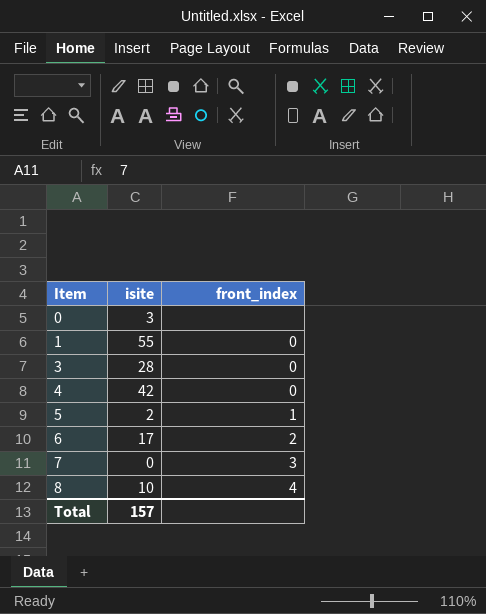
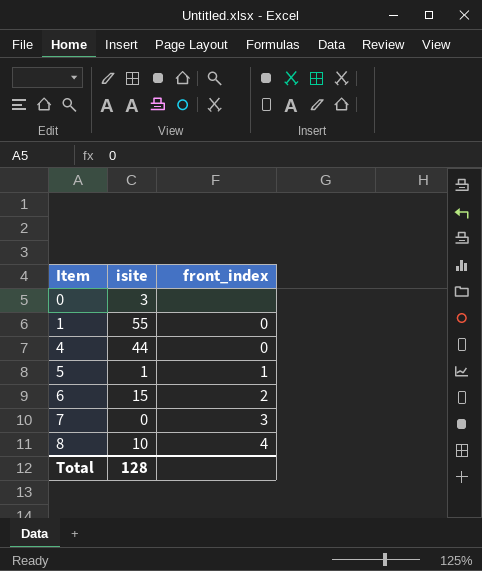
row 3: 28 | 0 -> none
4 | isite: 42 -> 44
5 | isite: 2 -> 1
6 | isite: 17 -> 15
Total | isite: 157 -> 128

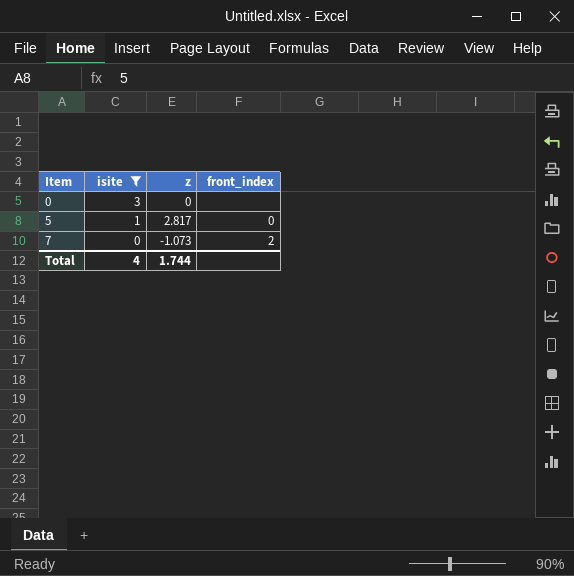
filter: none -> isite <= 3
column z | position: none -> 3
5 | front_index: 1 -> 0
7 | front_index: 3 -> 2
Total | isite: 128 -> 4

